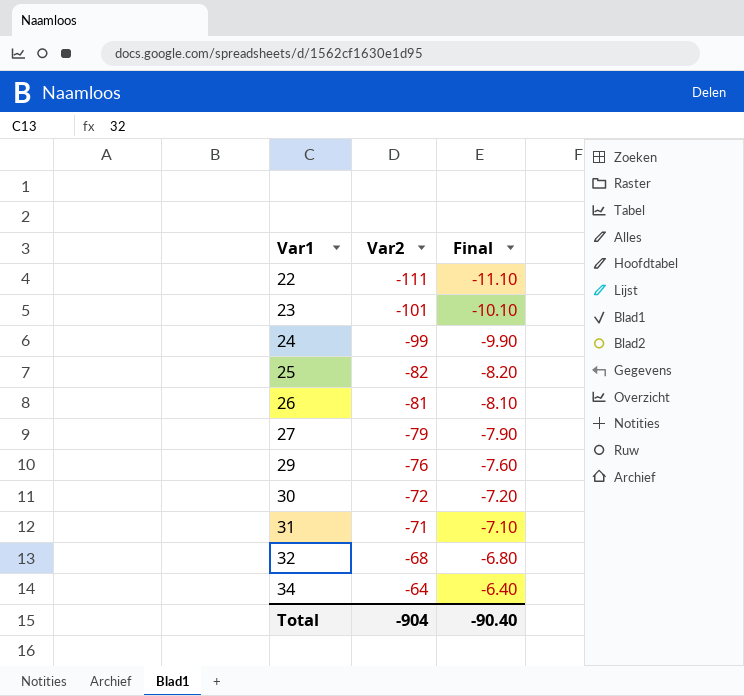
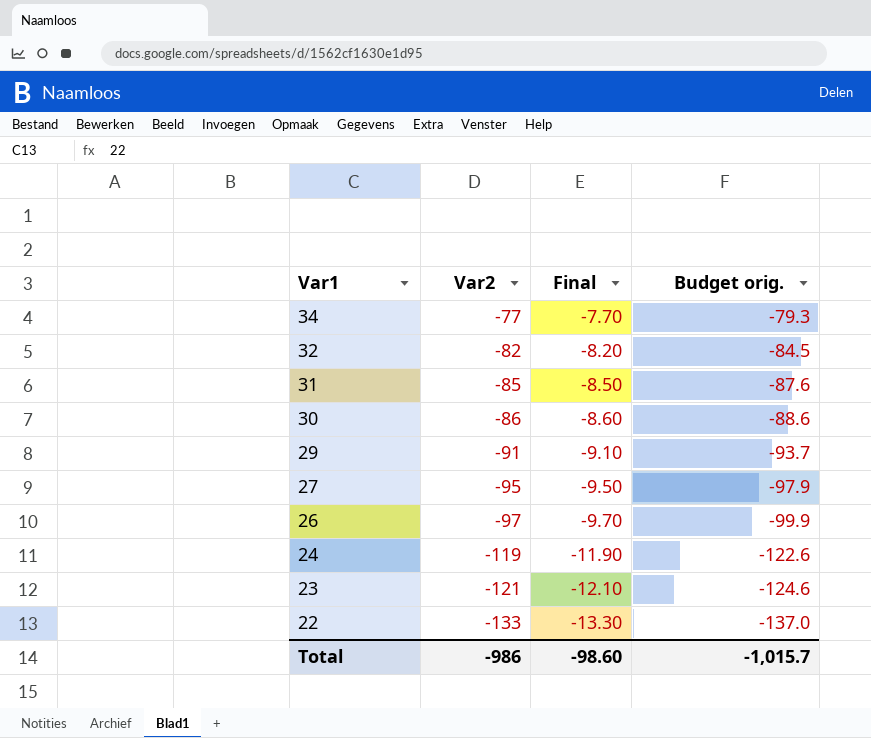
row order: Var1 ascending -> Var1 descending
column Budget orig. | formula: none -> [Var2] * 1.03
row 25: -82 | -8.20 -> none
34 | Var2: -64 -> -77
34 | Final: -6.40 -> -7.70
32 | Var2: -68 -> -82
32 | Final: -6.80 -> -8.20
31 | Var2: -71 -> -85
31 | Final: -7.10 -> -8.50
30 | Var2: -72 -> -86
30 | Final: -7.20 -> -8.60
29 | Var2: -76 -> -91
29 | Final: -7.60 -> -9.10
27 | Var2: -79 -> -95
27 | Final: -7.90 -> -9.50
26 | Var2: -81 -> -97
26 | Final: -8.10 -> -9.70
24 | Var2: -99 -> -119
24 | Final: -9.90 -> -11.90
23 | Var2: -101 -> -121
23 | Final: -10.10 -> -12.10
22 | Var2: -111 -> -133
22 | Final: -11.10 -> -13.30
Total | Var2: -904 -> -986
Total | Final: -90.40 -> -98.60

